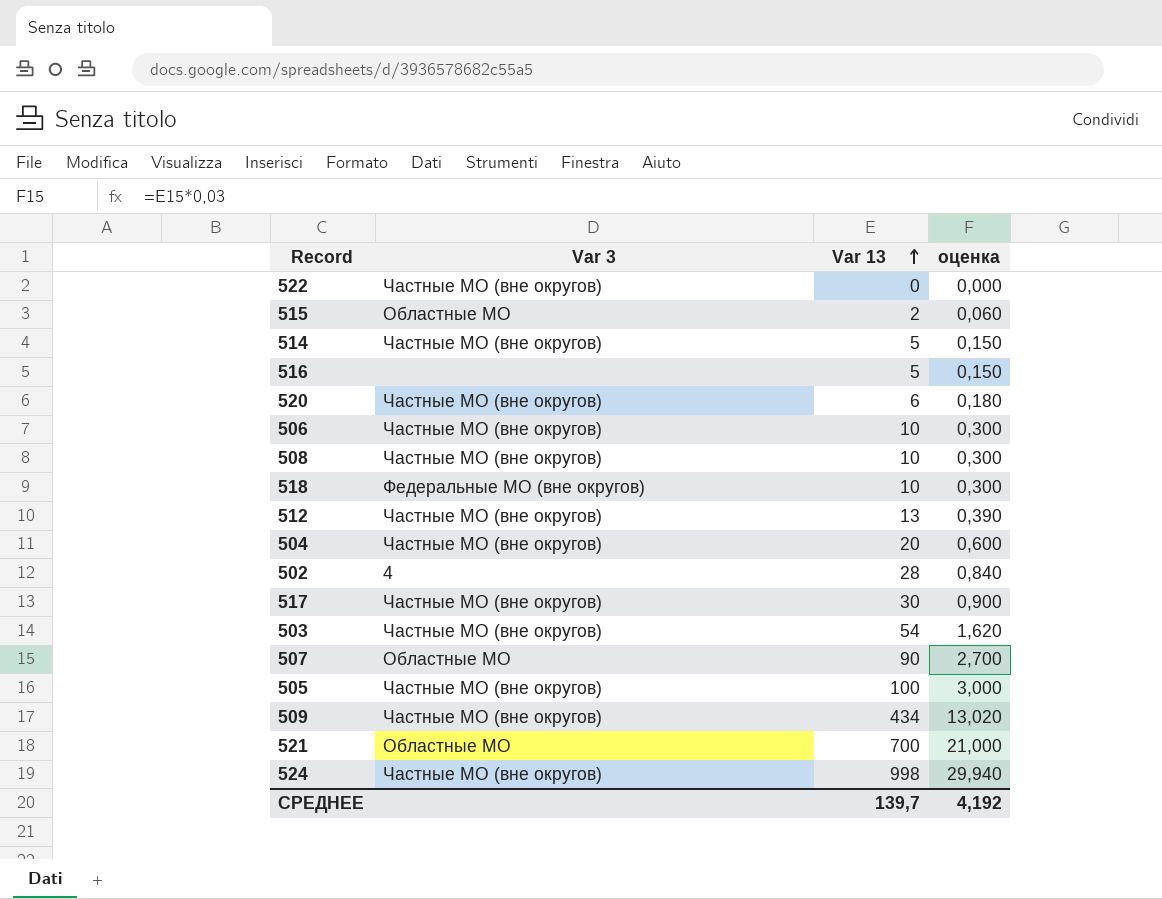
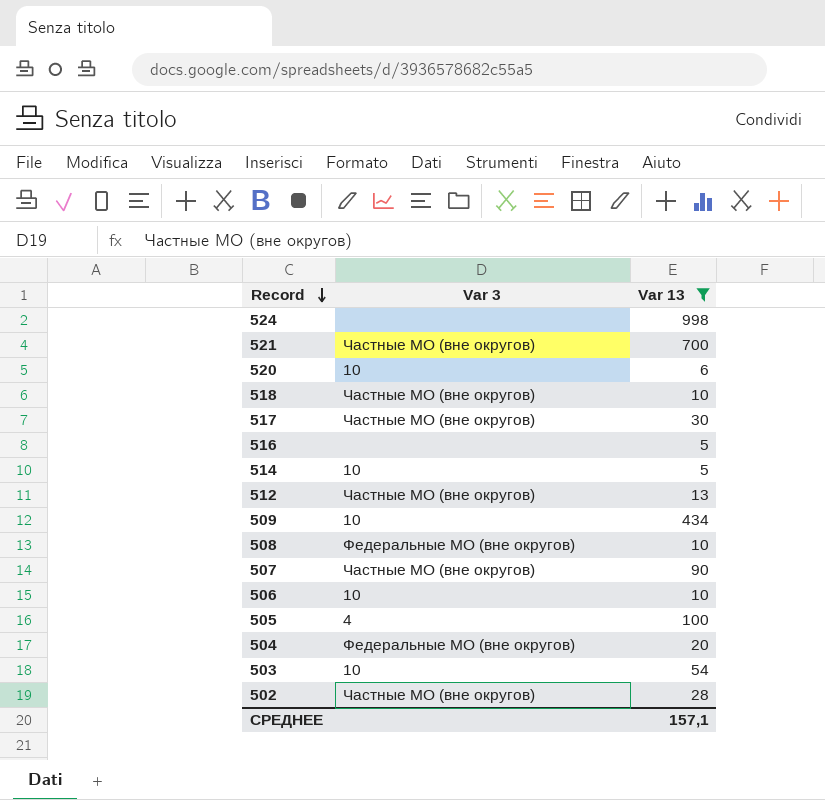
filter: none -> Var 13 >= 5
row order: Var 13 ascending -> Record descending
column оценка | formula: [Var 13] * 0,03 -> none
524 | Var 3: Частные МО (вне округов) -> none
521 | Var 3: Областные МО -> Частные МО (вне округов)
520 | Var 3: Частные МО (вне округов) -> 10
518 | Var 3: Федеральные МО (вне округов) -> Частные МО (вне округов)
514 | Var 3: Частные МО (вне округов) -> 10
509 | Var 3: Частные МО (вне округов) -> 10
508 | Var 3: Частные МО (вне округов) -> Федеральные МО (вне округов)
507 | Var 3: Областные МО -> Частные МО (вне округов)
506 | Var 3: Частные МО (вне округов) -> 10
505 | Var 3: Частные МО (вне округов) -> 4
504 | Var 3: Частные МО (вне округов) -> Федеральные МО (вне округов)
503 | Var 3: Частные МО (вне округов) -> 10
502 | Var 3: 4 -> Частные МО (вне округов)
СРЕДНЕЕ | Var 13: 139,7 -> 157,1

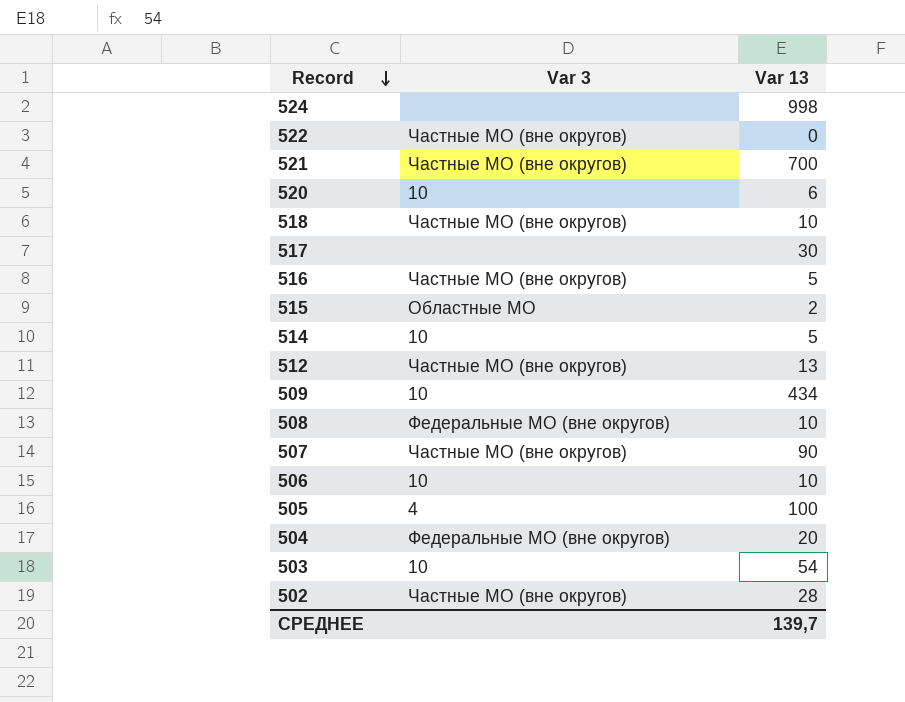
filter: Var 13 >= 5 -> none
517 | Var 3: Частные МО (вне округов) -> none
516 | Var 3: none -> Частные МО (вне округов)
СРЕДНЕЕ | Var 13: 157,1 -> 139,7

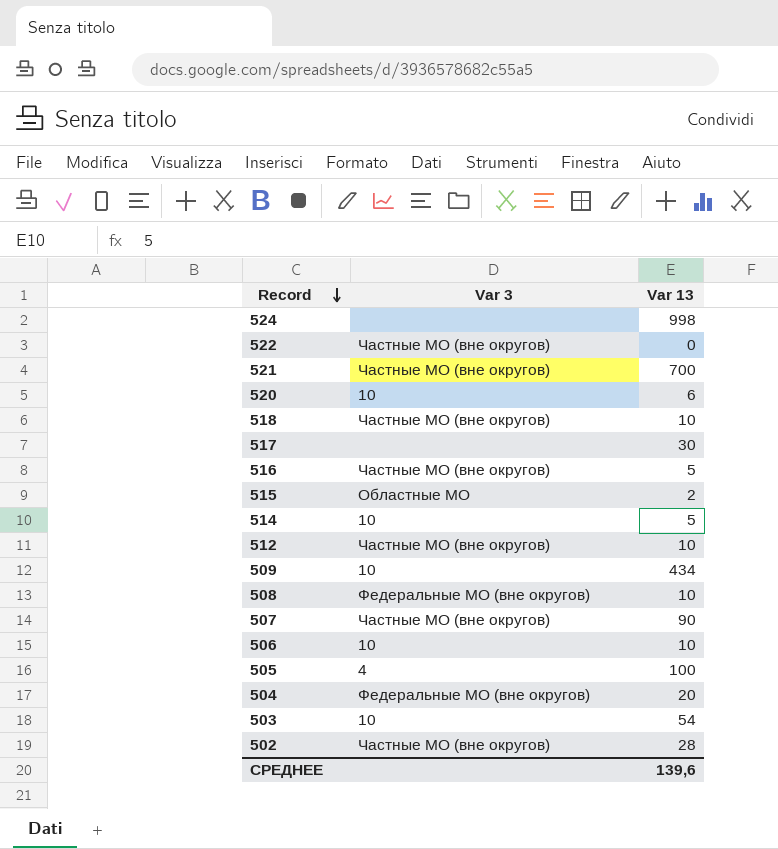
512 | Var 13: 13 -> 10
СРЕДНЕЕ | Var 13: 139,7 -> 139,6

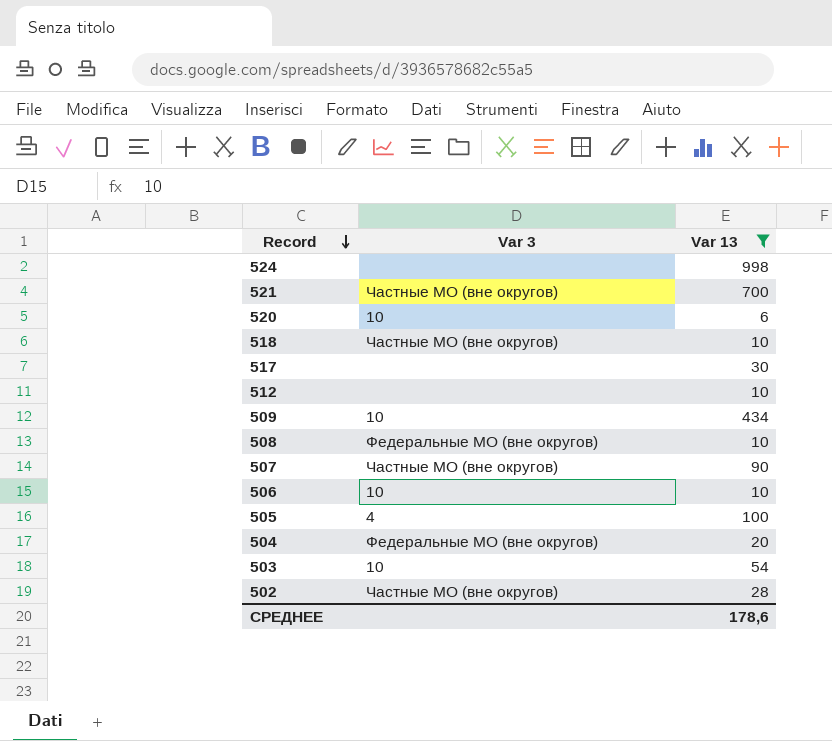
filter: none -> Var 13 >= 6
512 | Var 3: Частные МО (вне округов) -> none
СРЕДНЕЕ | Var 13: 139,6 -> 178,6

